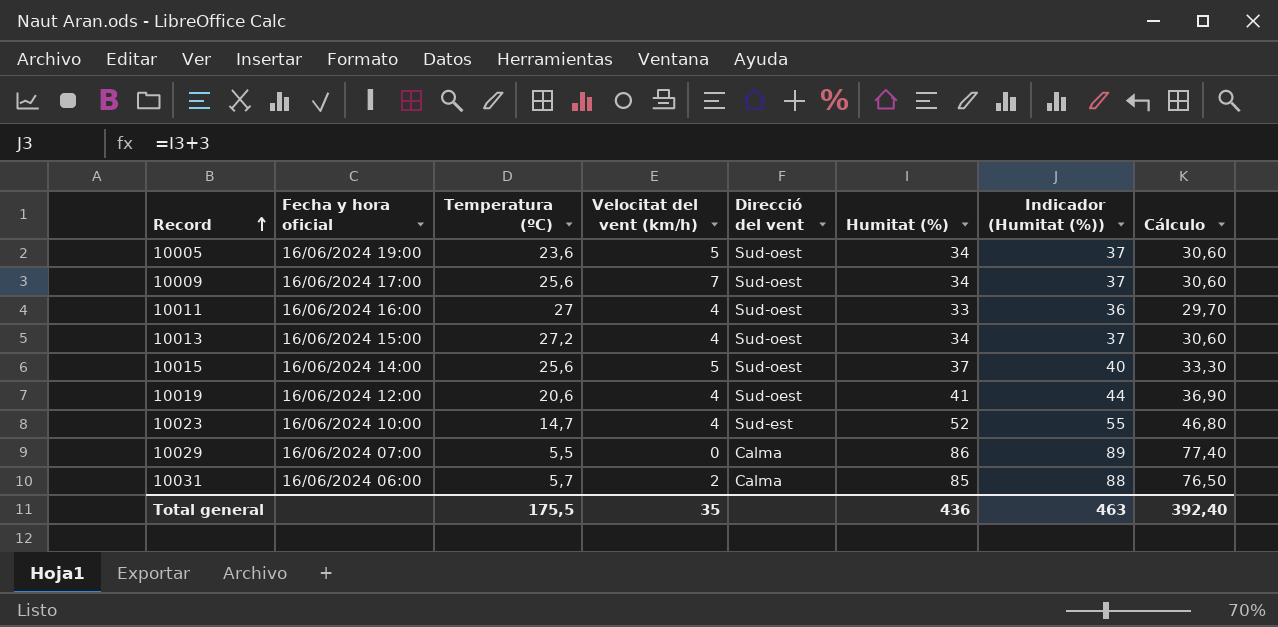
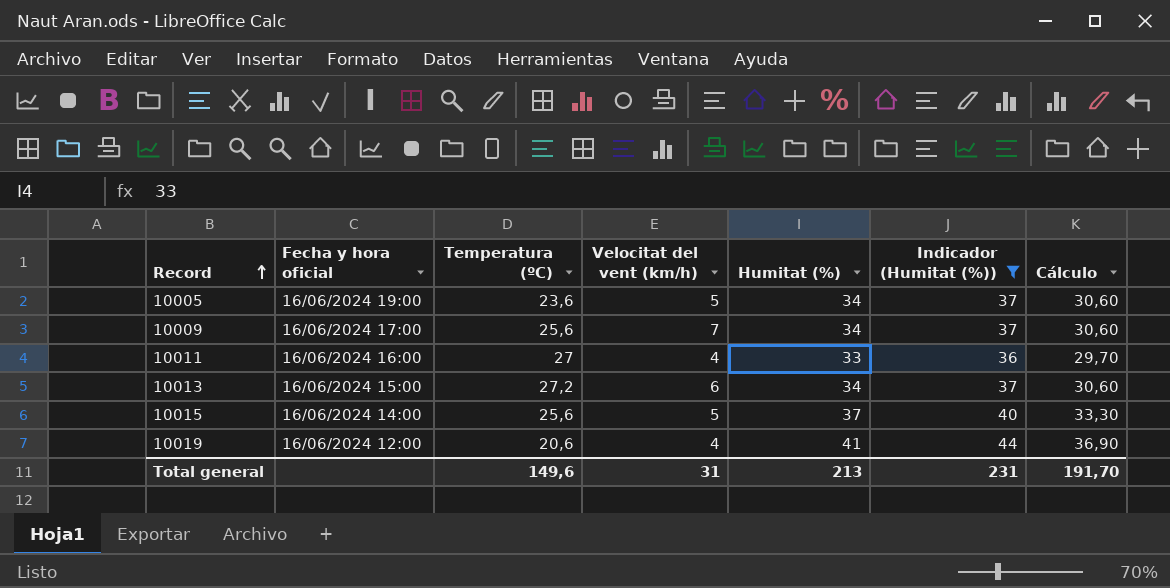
filter: none -> Indicador (Humitat (%)) <= 44
column Direcció del vent | position: 5 -> none
10013 | Velocitat del vent (km/h): 4 -> 6
Total general | Temperatura (ºC): 175,5 -> 149,6
Total general | Velocitat del vent (km/h): 35 -> 31
Total general | Humitat (%): 436 -> 213
Total general | Indicador (Humitat (%)): 463 -> 231
Total general | Cálculo: 392,40 -> 191,70

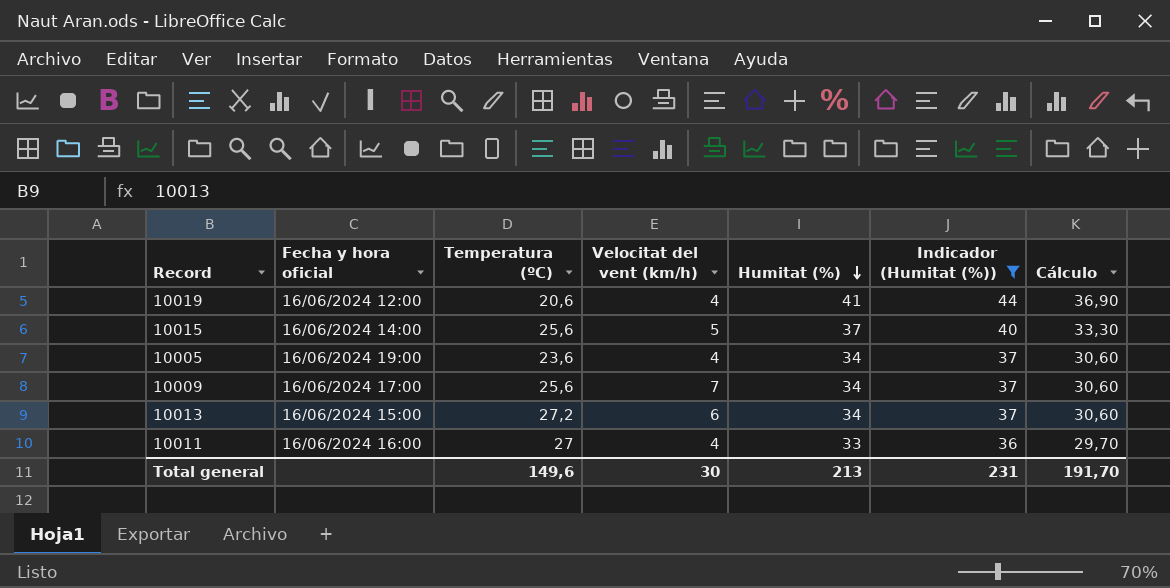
row order: Record ascending -> Humitat (%) descending
10005 | Velocitat del vent (km/h): 5 -> 4
Total general | Velocitat del vent (km/h): 31 -> 30

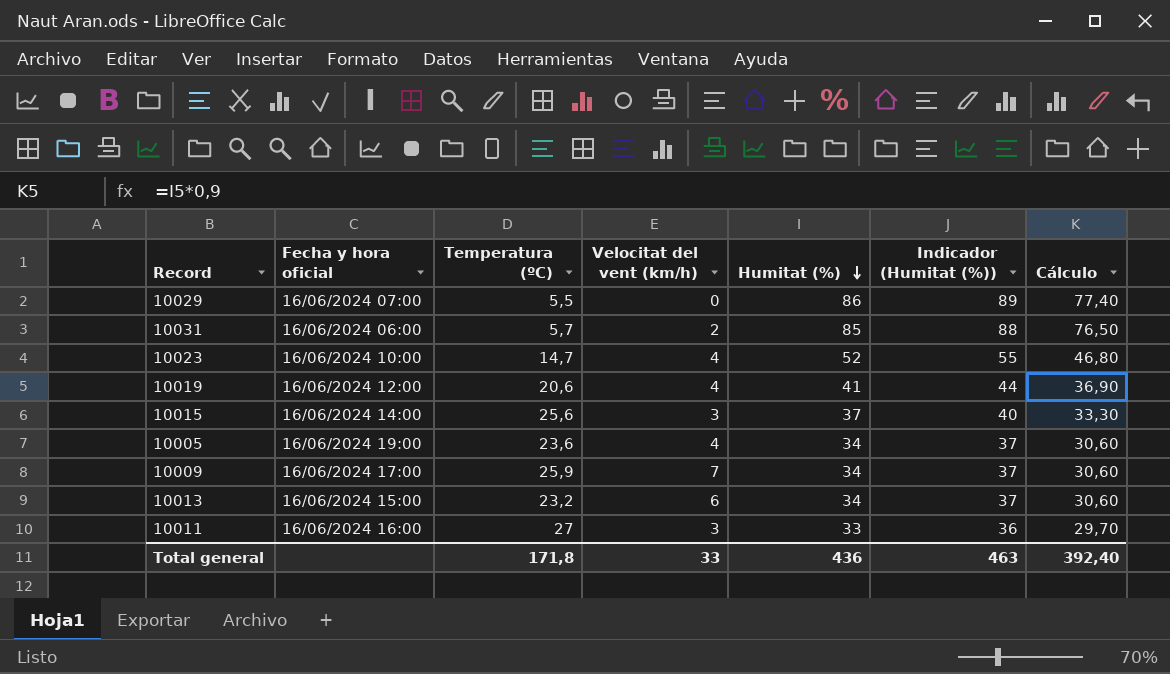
filter: Indicador (Humitat (%)) <= 44 -> none
10015 | Velocitat del vent (km/h): 5 -> 3
10009 | Temperatura (ºC): 25,6 -> 25,9
10013 | Temperatura (ºC): 27,2 -> 23,2
10011 | Velocitat del vent (km/h): 4 -> 3
Total general | Temperatura (ºC): 149,6 -> 171,8
Total general | Velocitat del vent (km/h): 30 -> 33
Total general | Humitat (%): 213 -> 436
Total general | Indicador (Humitat (%)): 231 -> 463
Total general | Cálculo: 191,70 -> 392,40

